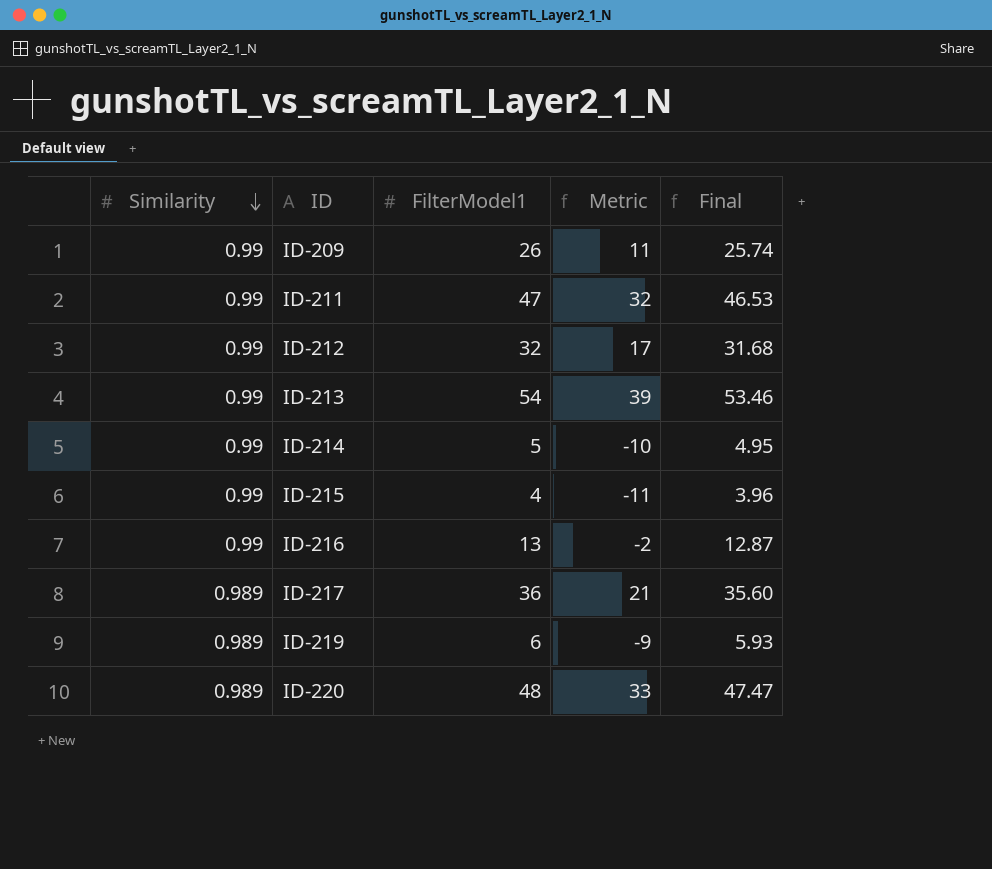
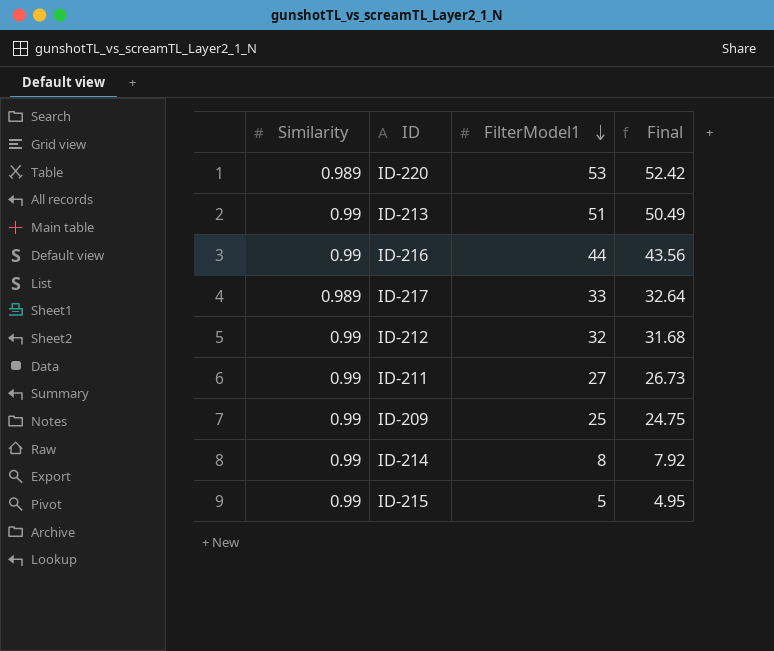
row order: Similarity descending -> FilterModel1 descending
column Metric | formula: [FilterModel1] - 15 -> none
row ID-219: 0.989 | 6 | -9 | 5.93 -> none
ID-220 | FilterModel1: 48 -> 53
ID-220 | Final: 47.47 -> 52.42
ID-213 | FilterModel1: 54 -> 51
ID-213 | Final: 53.46 -> 50.49
ID-216 | FilterModel1: 13 -> 44
ID-216 | Final: 12.87 -> 43.56
ID-217 | FilterModel1: 36 -> 33
ID-217 | Final: 35.60 -> 32.64
ID-211 | FilterModel1: 47 -> 27
ID-211 | Final: 46.53 -> 26.73
ID-209 | FilterModel1: 26 -> 25
ID-209 | Final: 25.74 -> 24.75
ID-214 | FilterModel1: 5 -> 8
ID-214 | Final: 4.95 -> 7.92
ID-215 | FilterModel1: 4 -> 5
ID-215 | Final: 3.96 -> 4.95

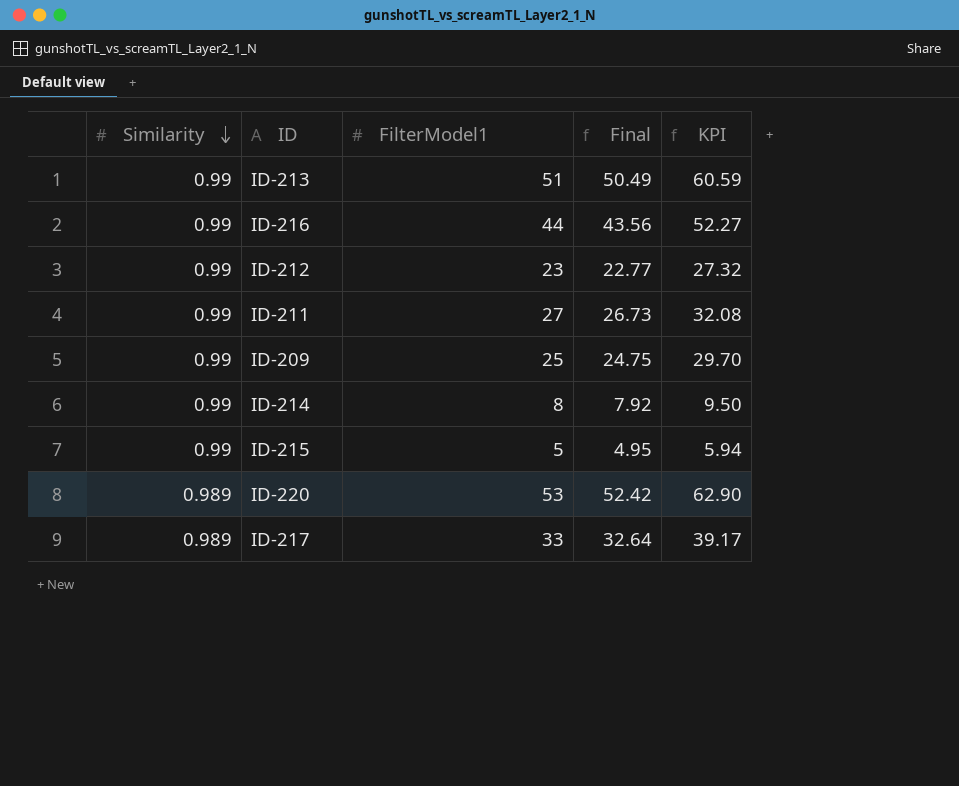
row order: FilterModel1 descending -> Similarity descending
column KPI | formula: none -> [Final] * 1.2
ID-212 | FilterModel1: 32 -> 23
ID-212 | Final: 31.68 -> 22.77

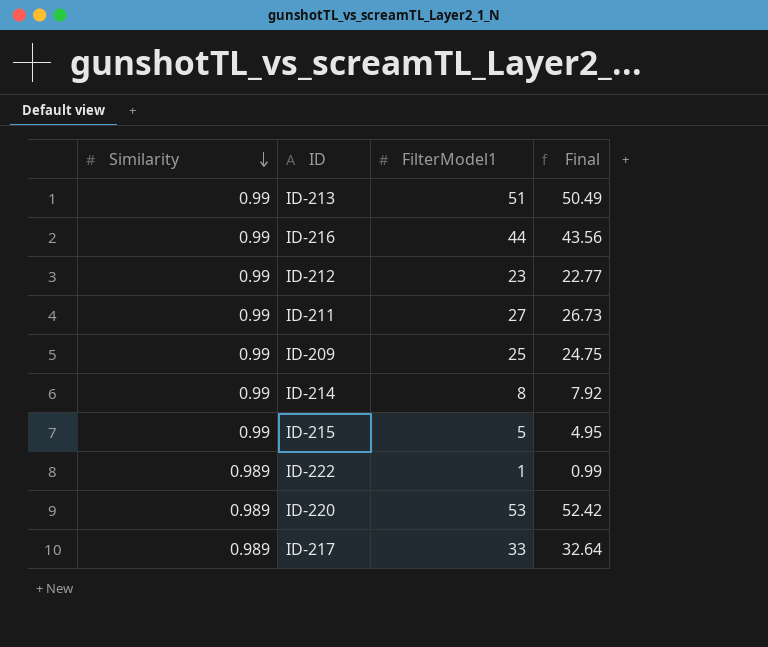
column KPI | formula: [Final] * 1.2 -> none
row ID-222: none -> 0.989 | 1 | 0.99

